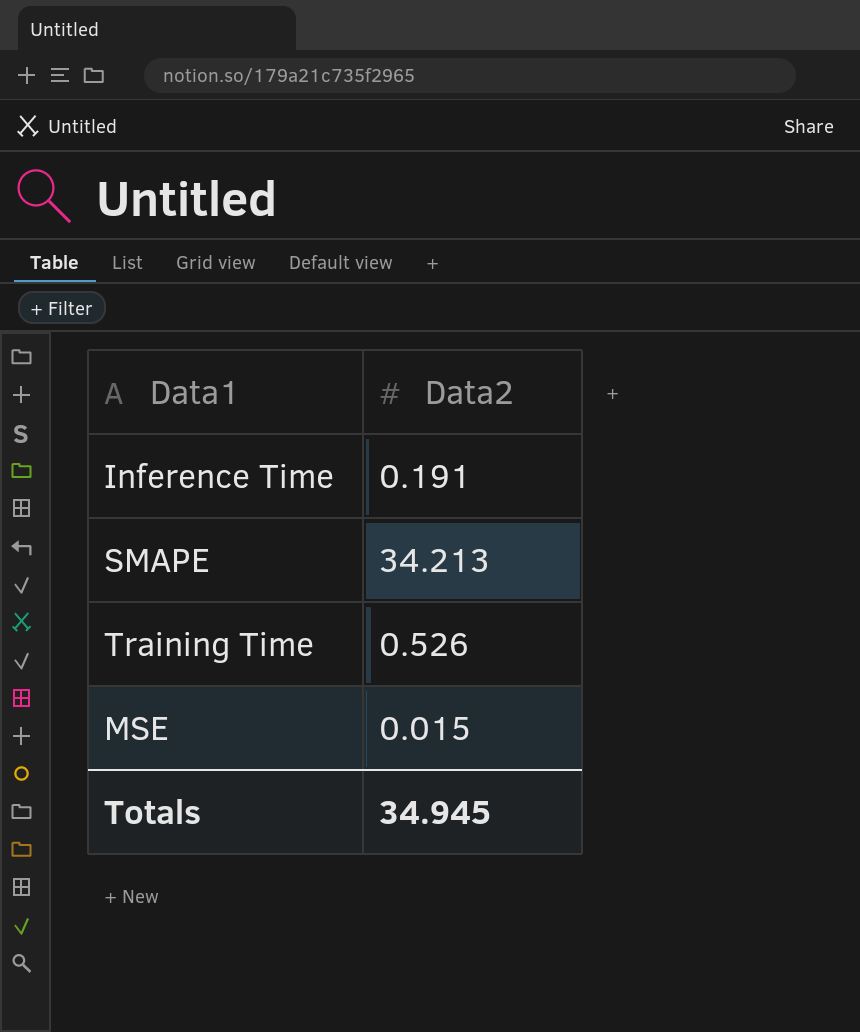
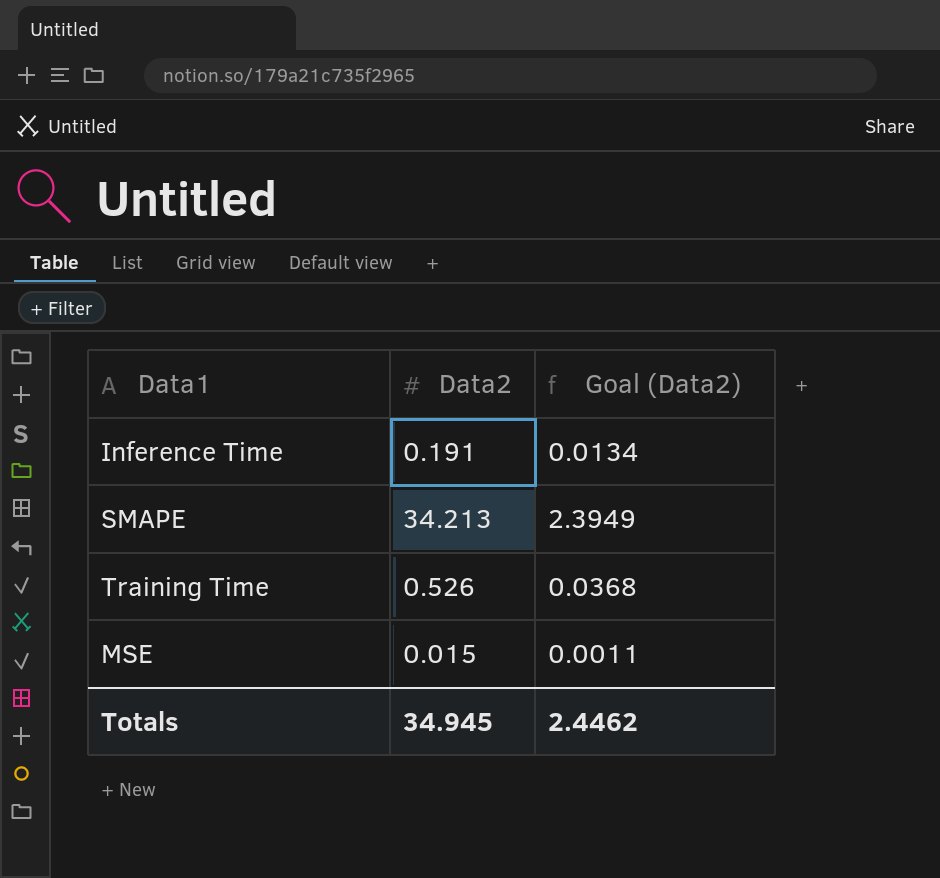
column Goal (Data2) | formula: none -> [Data2] * 0.07

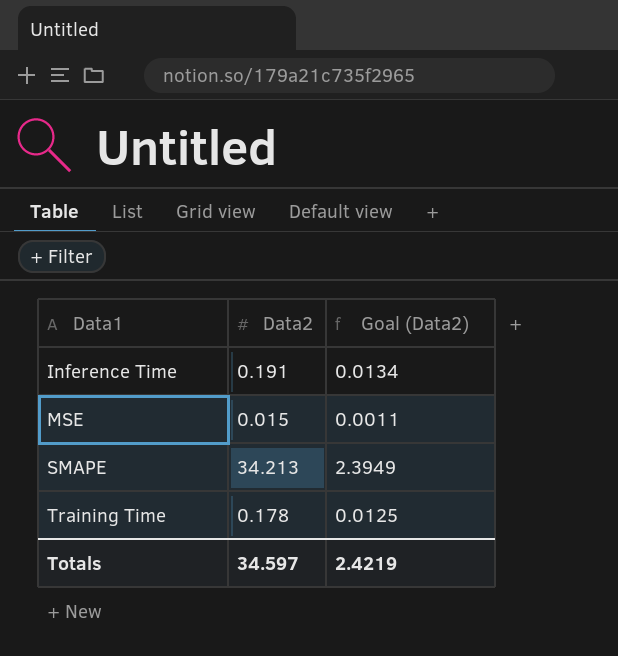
row order: none -> Data1 ascending
Training Time | Data2: 0.526 -> 0.178
Training Time | Goal (Data2): 0.0368 -> 0.0125
Totals | Data2: 34.945 -> 34.597
Totals | Goal (Data2): 2.4462 -> 2.4219

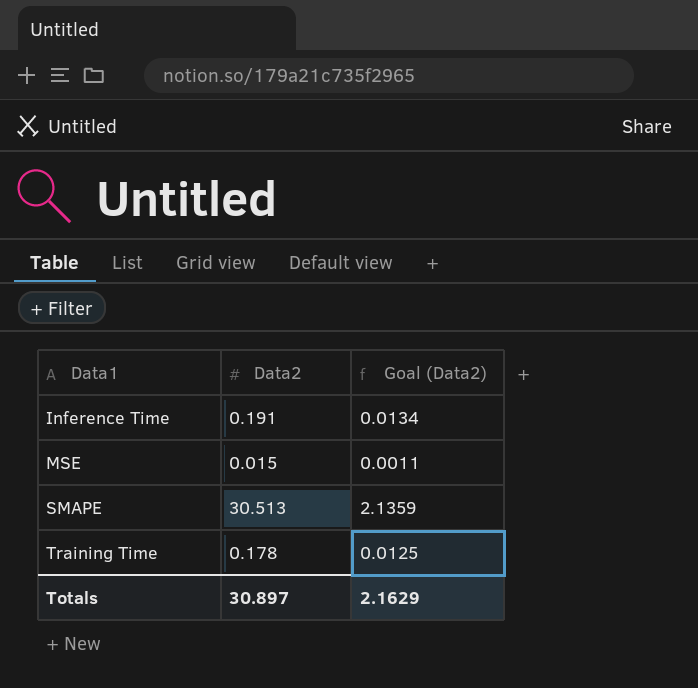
SMAPE | Data2: 34.213 -> 30.513
SMAPE | Goal (Data2): 2.3949 -> 2.1359
Totals | Data2: 34.597 -> 30.897
Totals | Goal (Data2): 2.4219 -> 2.1629

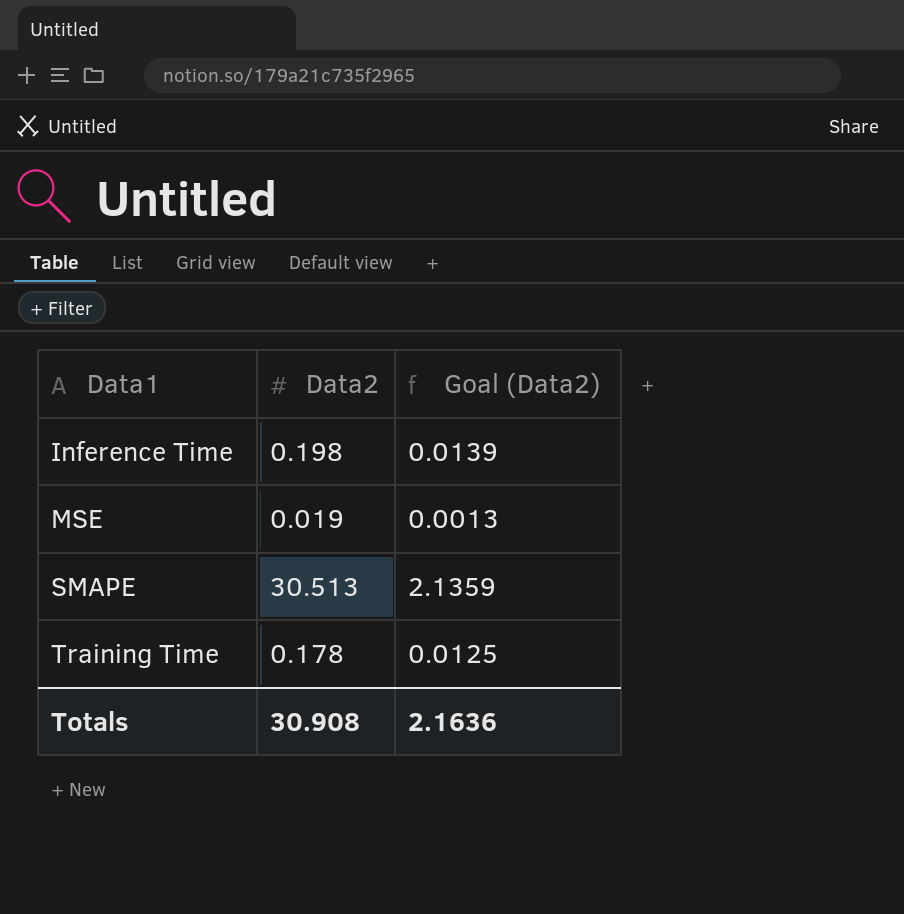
Inference Time | Data2: 0.191 -> 0.198
Inference Time | Goal (Data2): 0.0134 -> 0.0139
MSE | Data2: 0.015 -> 0.019
MSE | Goal (Data2): 0.0011 -> 0.0013
Totals | Data2: 30.897 -> 30.908
Totals | Goal (Data2): 2.1629 -> 2.1636

